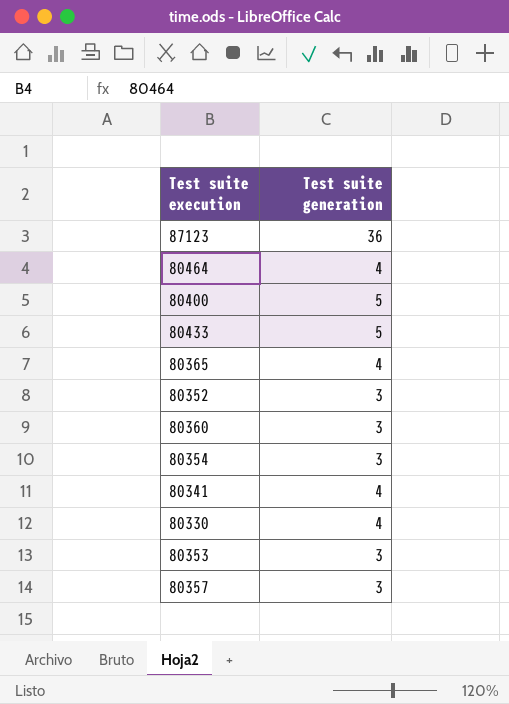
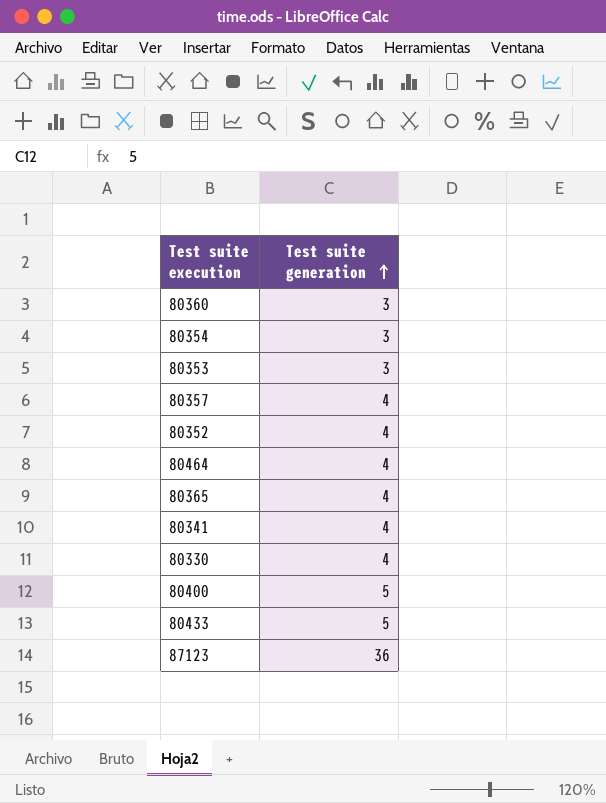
row order: none -> Test suite generation ascending
80357 | Test suite generation: 3 -> 4
80352 | Test suite generation: 3 -> 4

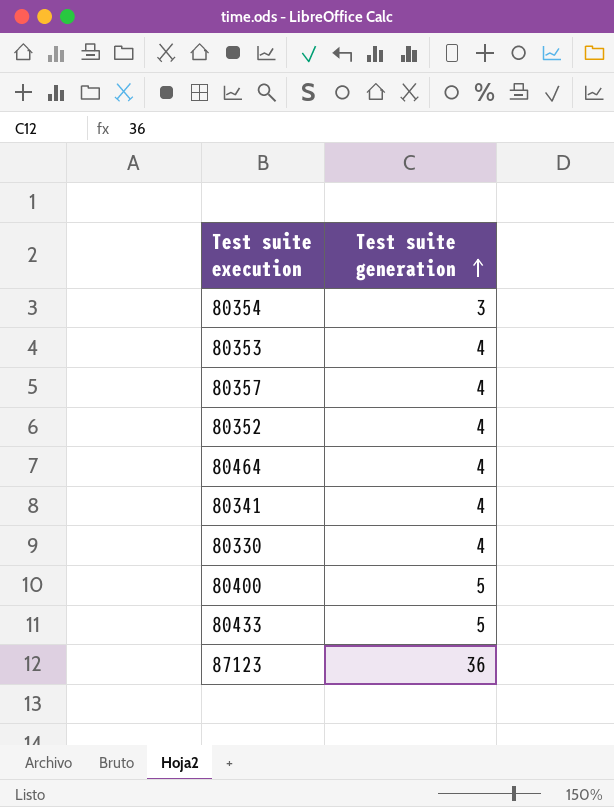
row 80360: 3 -> none
row 80365: 4 -> none
80353 | Test suite generation: 3 -> 4

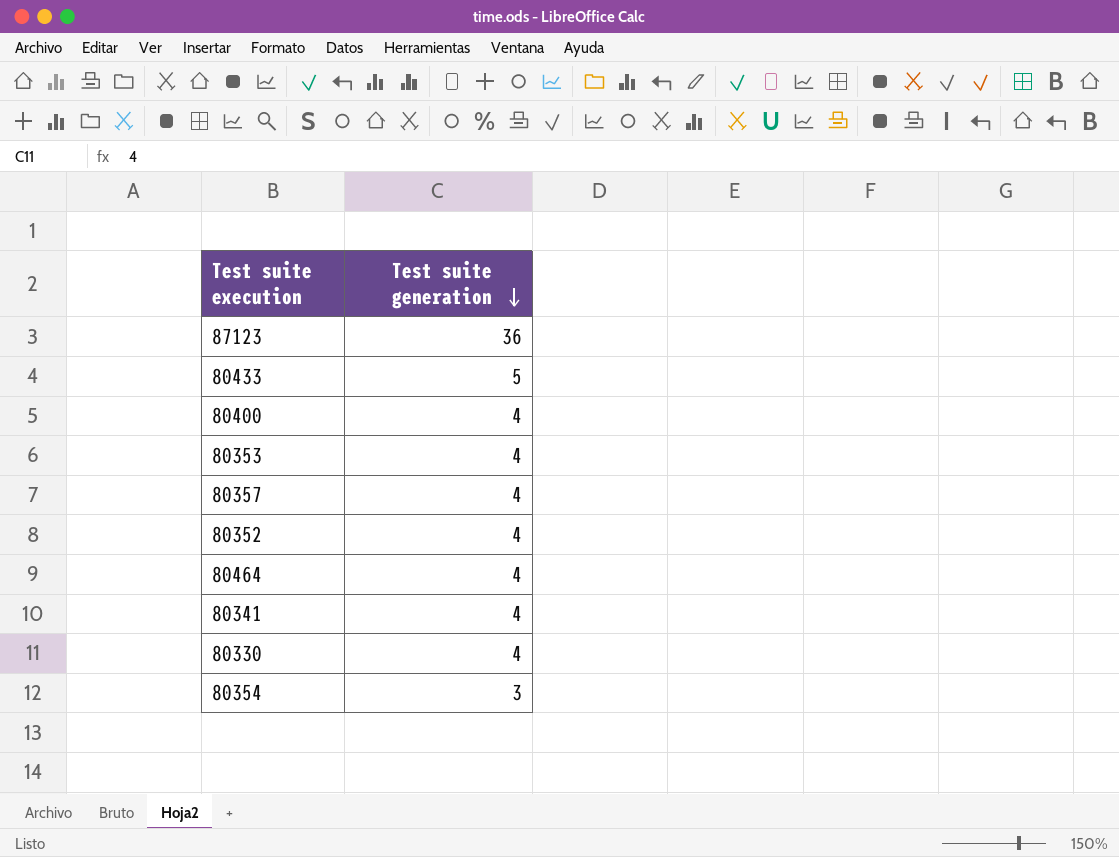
row order: Test suite generation ascending -> Test suite generation descending
80400 | Test suite generation: 5 -> 4

